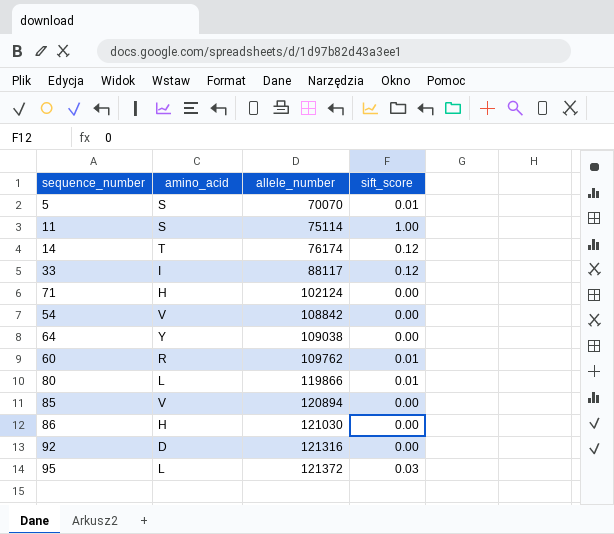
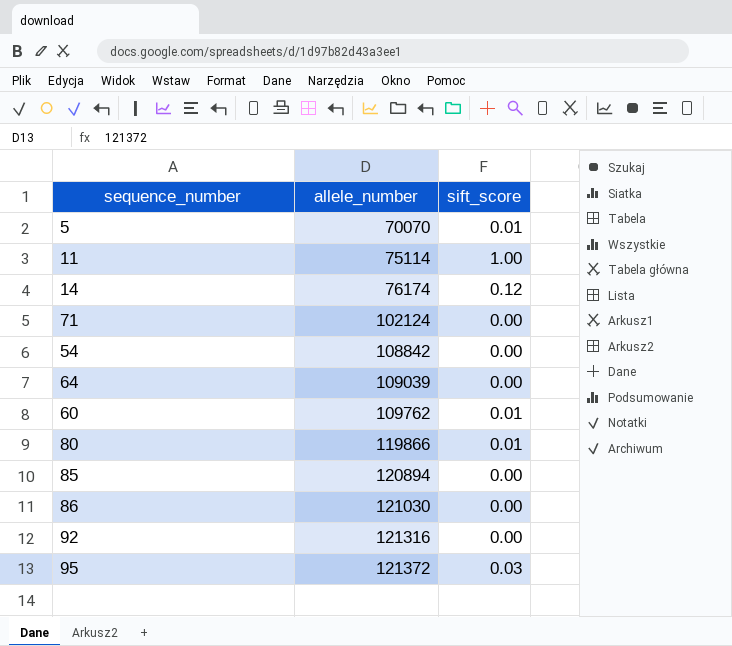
column amino_acid | position: 2 -> none
row 33: I | 88117 | 0.12 -> none
64 | allele_number: 109038 -> 109039

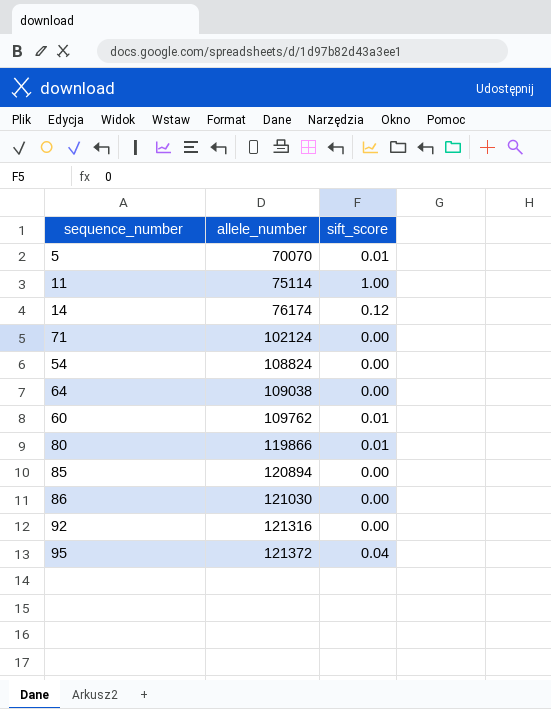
54 | allele_number: 108842 -> 108824
64 | allele_number: 109039 -> 109038
95 | sift_score: 0.03 -> 0.04

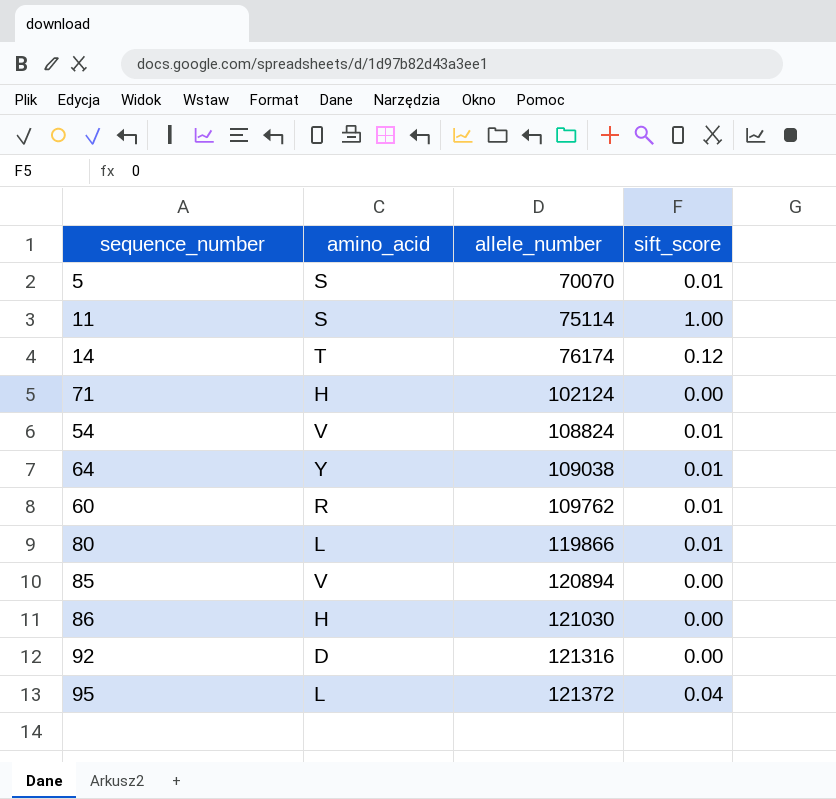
column amino_acid | position: none -> 2
54 | sift_score: 0.00 -> 0.01
64 | sift_score: 0.00 -> 0.01

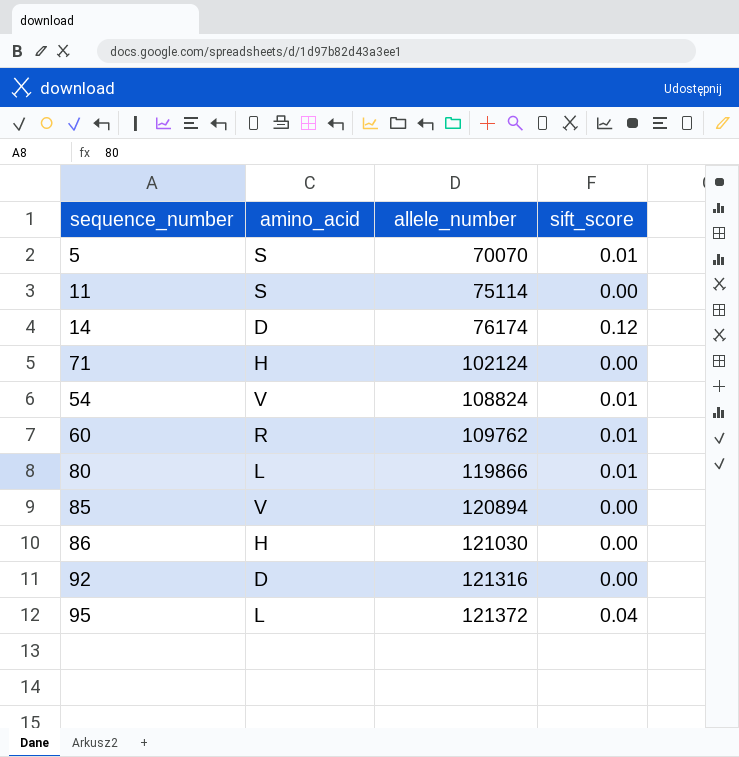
row 64: Y | 109038 | 0.01 -> none
11 | sift_score: 1.00 -> 0.00
14 | amino_acid: T -> D

